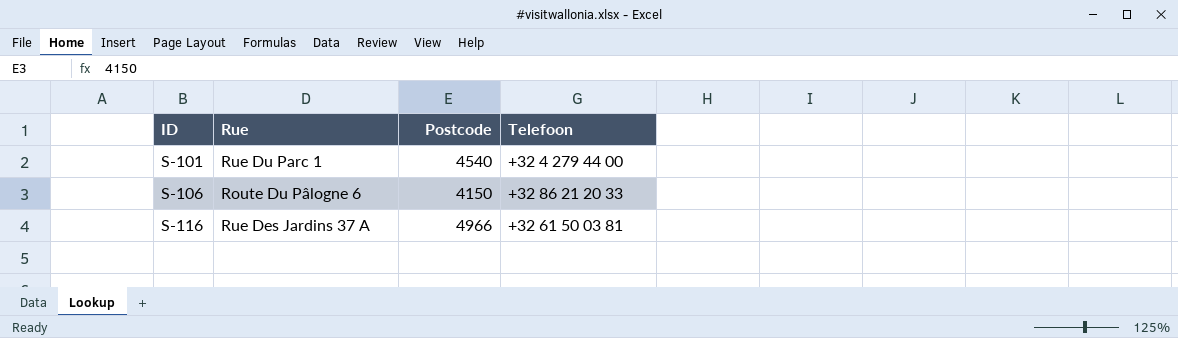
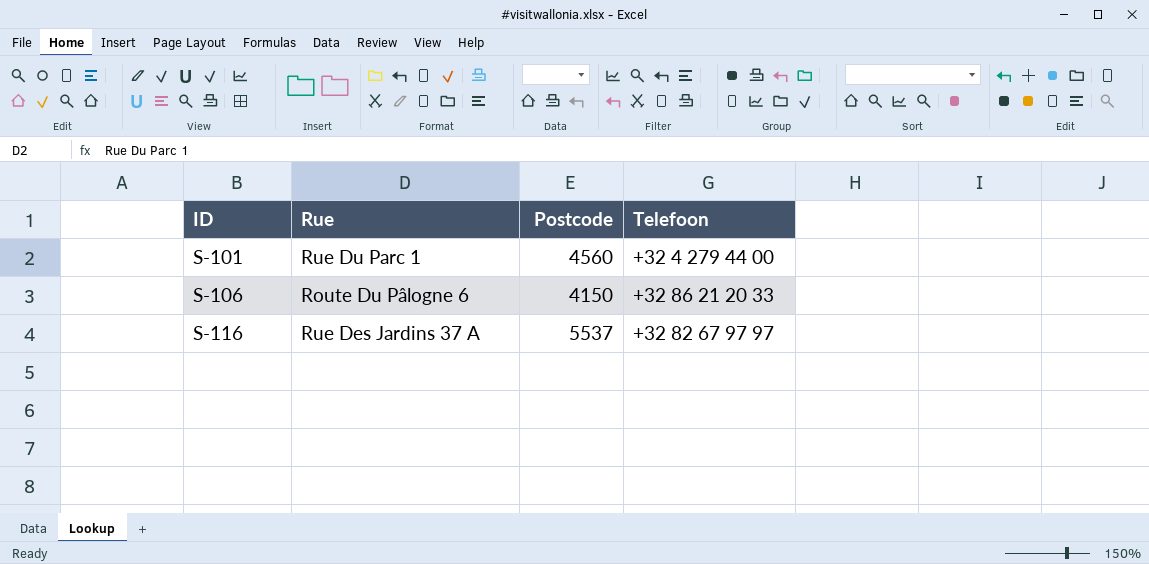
S-101 | Postcode: 4540 -> 4560
S-116 | Postcode: 4966 -> 5537
S-116 | Telefoon: +32 61 50 03 81 -> +32 82 67 97 97

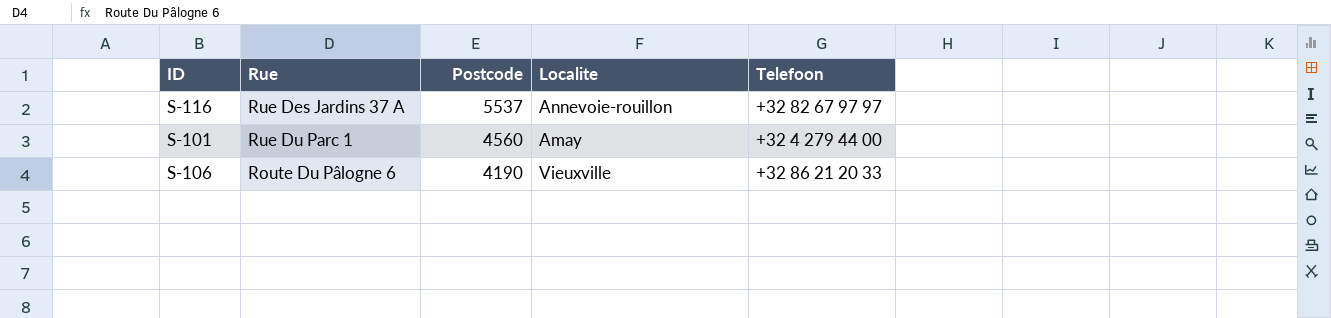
row order: ID ascending -> Postcode descending
column Localite | position: none -> 4
S-106 | Postcode: 4150 -> 4190

